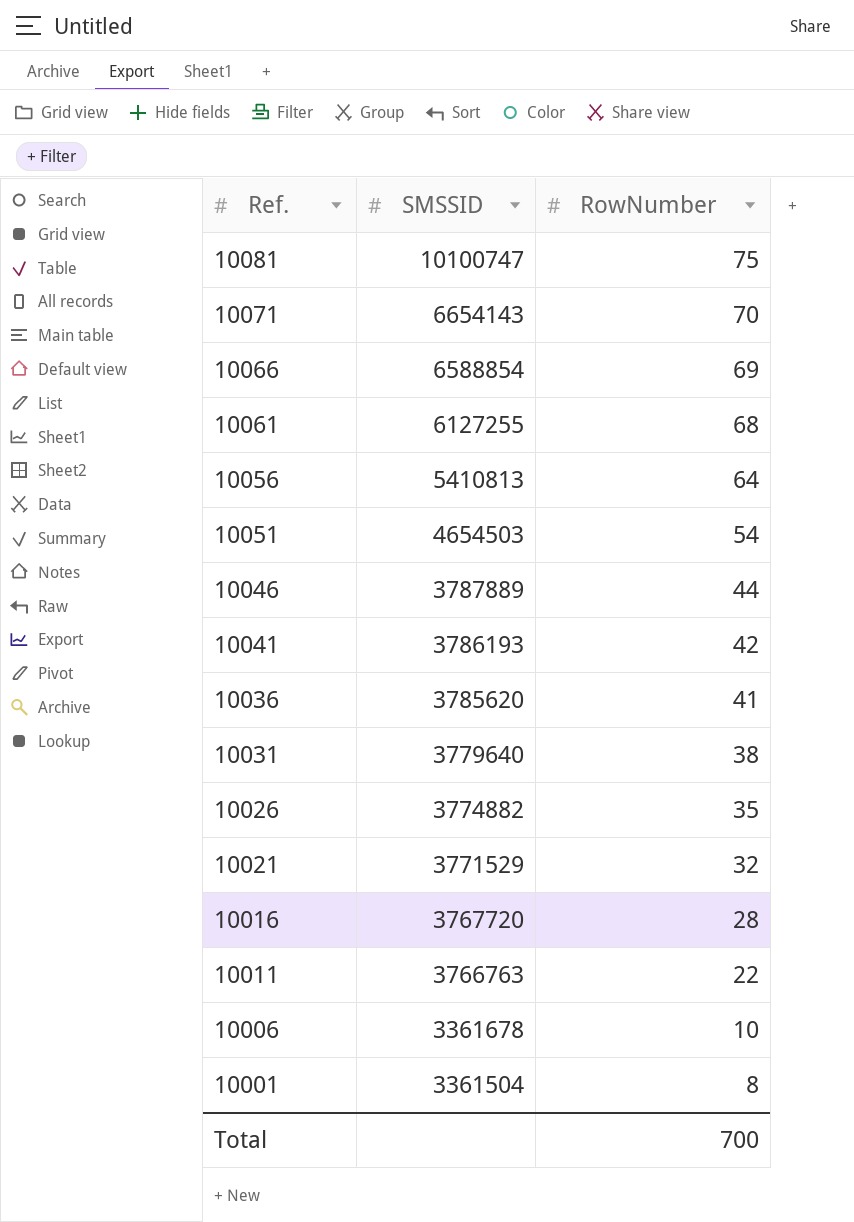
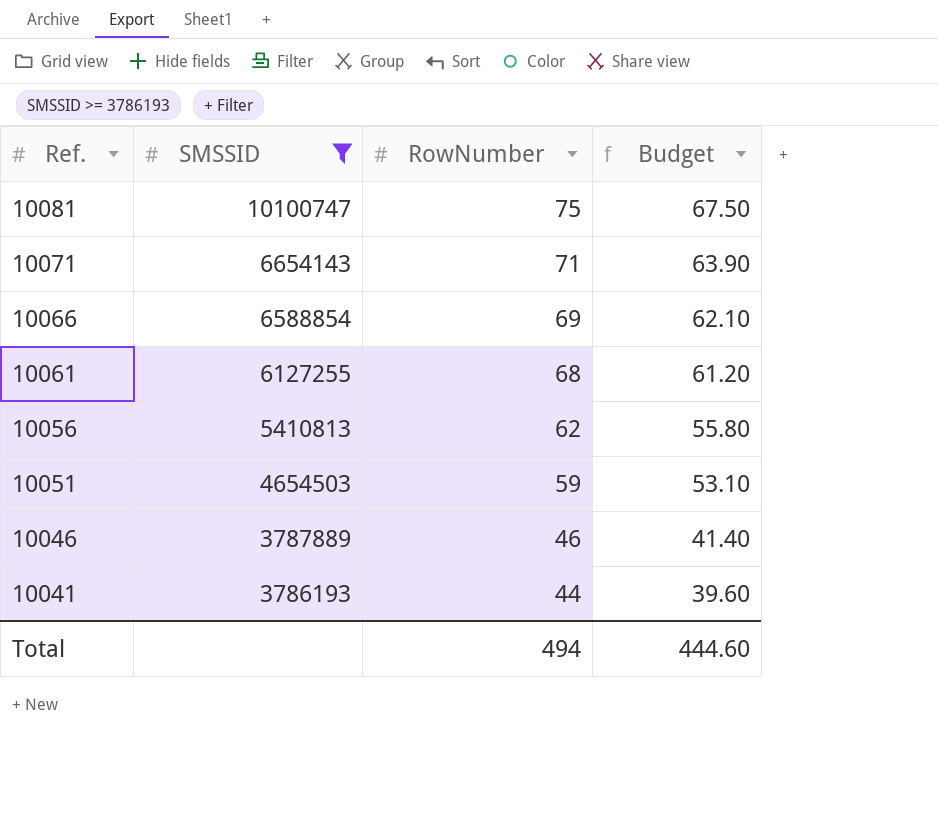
filter: none -> SMSSID >= 3786193
column Budget | formula: none -> [RowNumber] * 0.9
10071 | RowNumber: 70 -> 71
10056 | RowNumber: 64 -> 62
10051 | RowNumber: 54 -> 59
10046 | RowNumber: 44 -> 46
10041 | RowNumber: 42 -> 44
Total | RowNumber: 700 -> 494

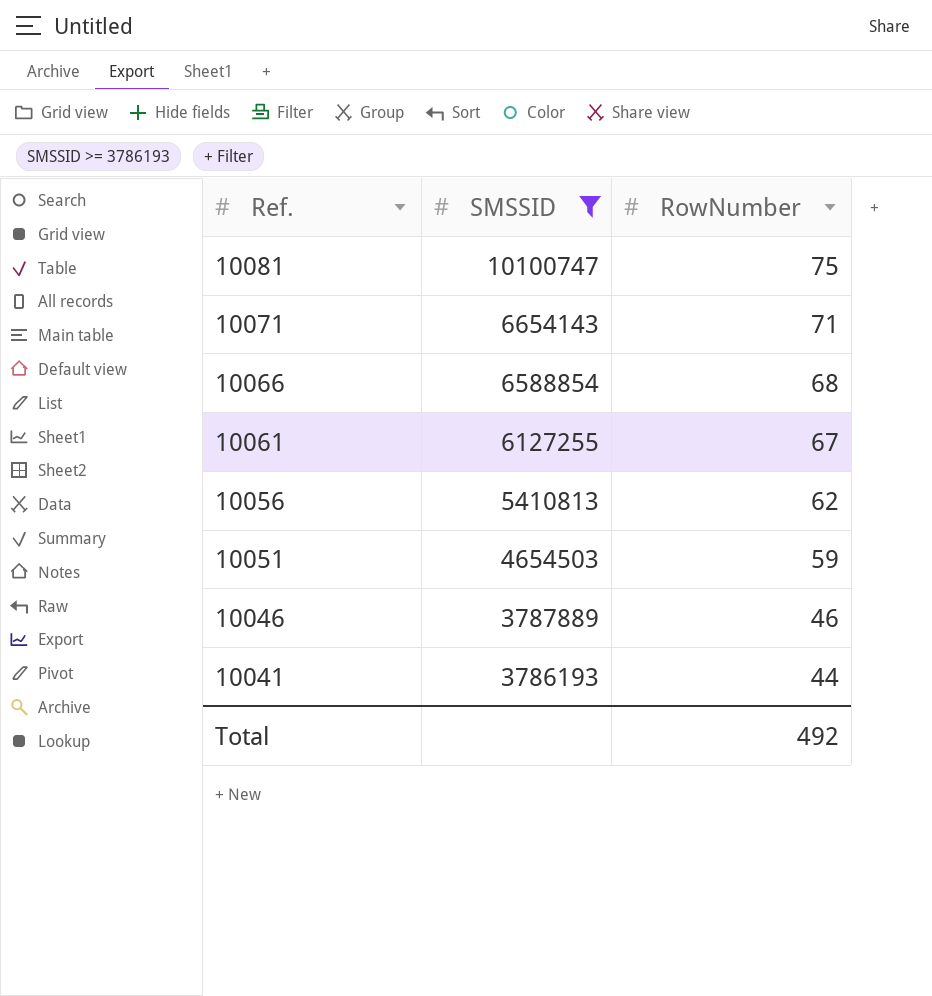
column Budget | formula: [RowNumber] * 0.9 -> none
10066 | RowNumber: 69 -> 68
10061 | RowNumber: 68 -> 67
Total | RowNumber: 494 -> 492

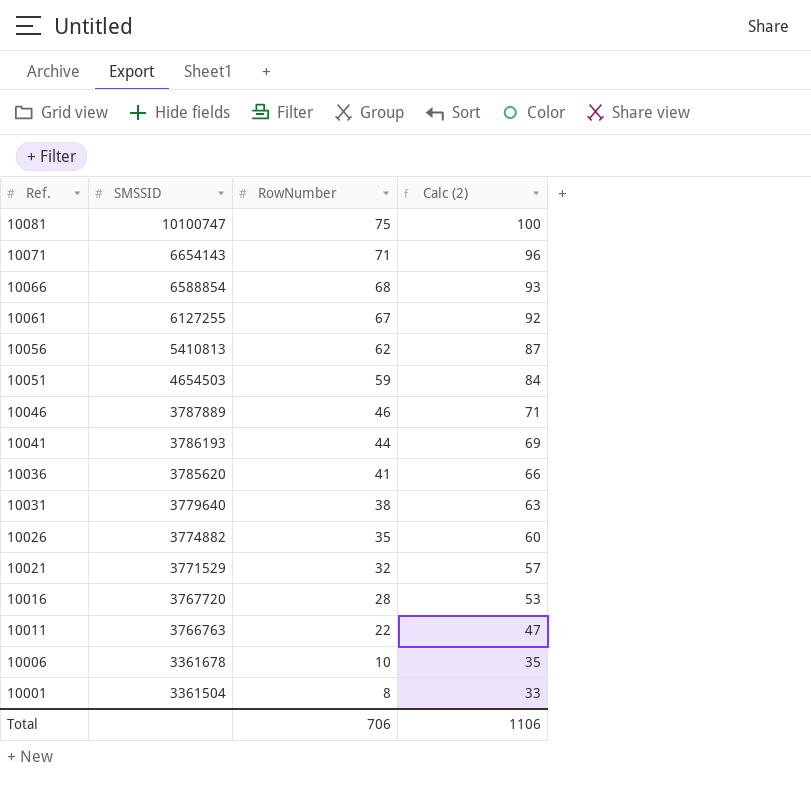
filter: SMSSID >= 3786193 -> none
column Calc (2) | formula: none -> [RowNumber] + 25
Total | RowNumber: 492 -> 706

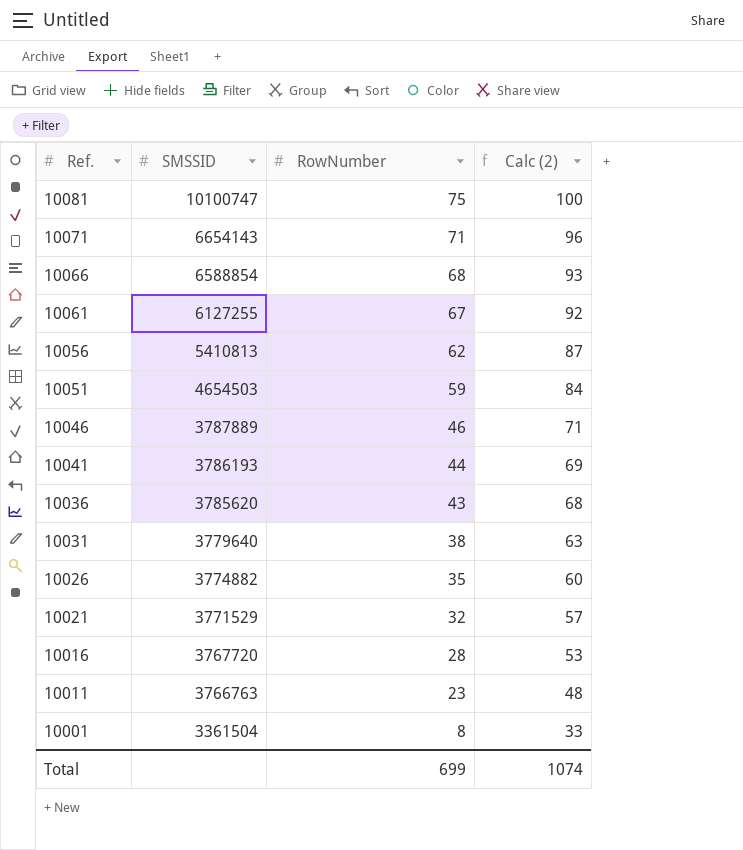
row 10006: 3361678 | 10 | 35 -> none
10036 | RowNumber: 41 -> 43
10036 | Calc (2): 66 -> 68
10011 | RowNumber: 22 -> 23
10011 | Calc (2): 47 -> 48
Total | RowNumber: 706 -> 699
Total | Calc (2): 1106 -> 1074

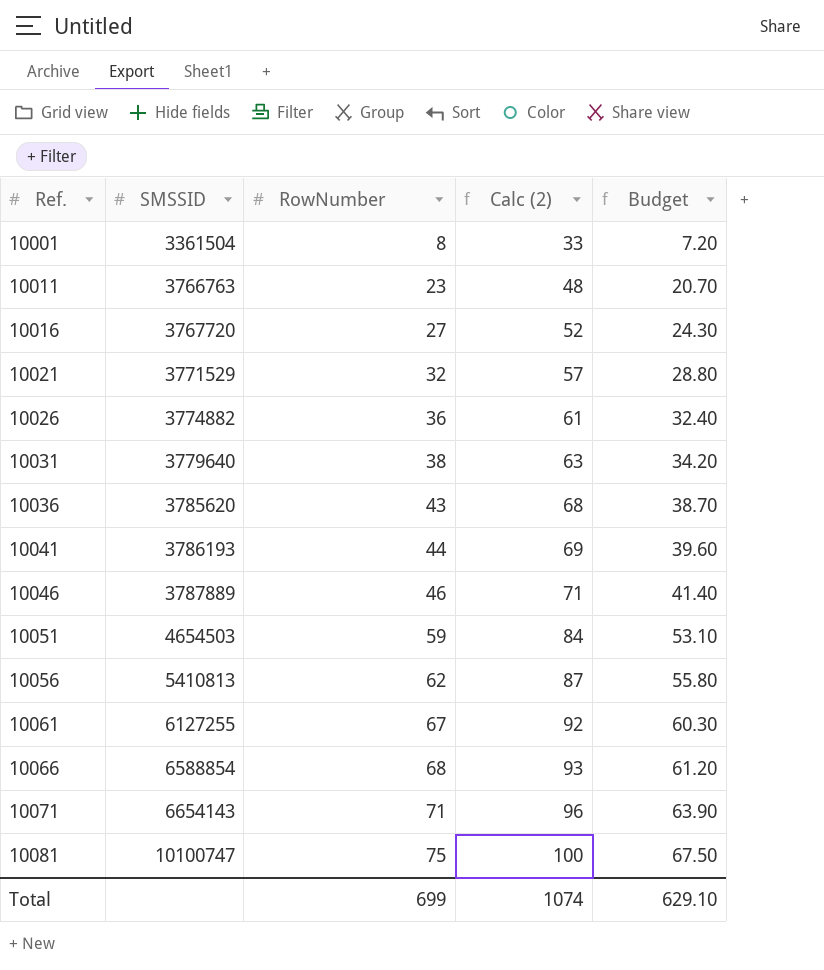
row order: Ref. descending -> Ref. ascending
column Budget | formula: none -> [RowNumber] * 0.9
10016 | RowNumber: 28 -> 27
10016 | Calc (2): 53 -> 52
10026 | RowNumber: 35 -> 36
10026 | Calc (2): 60 -> 61

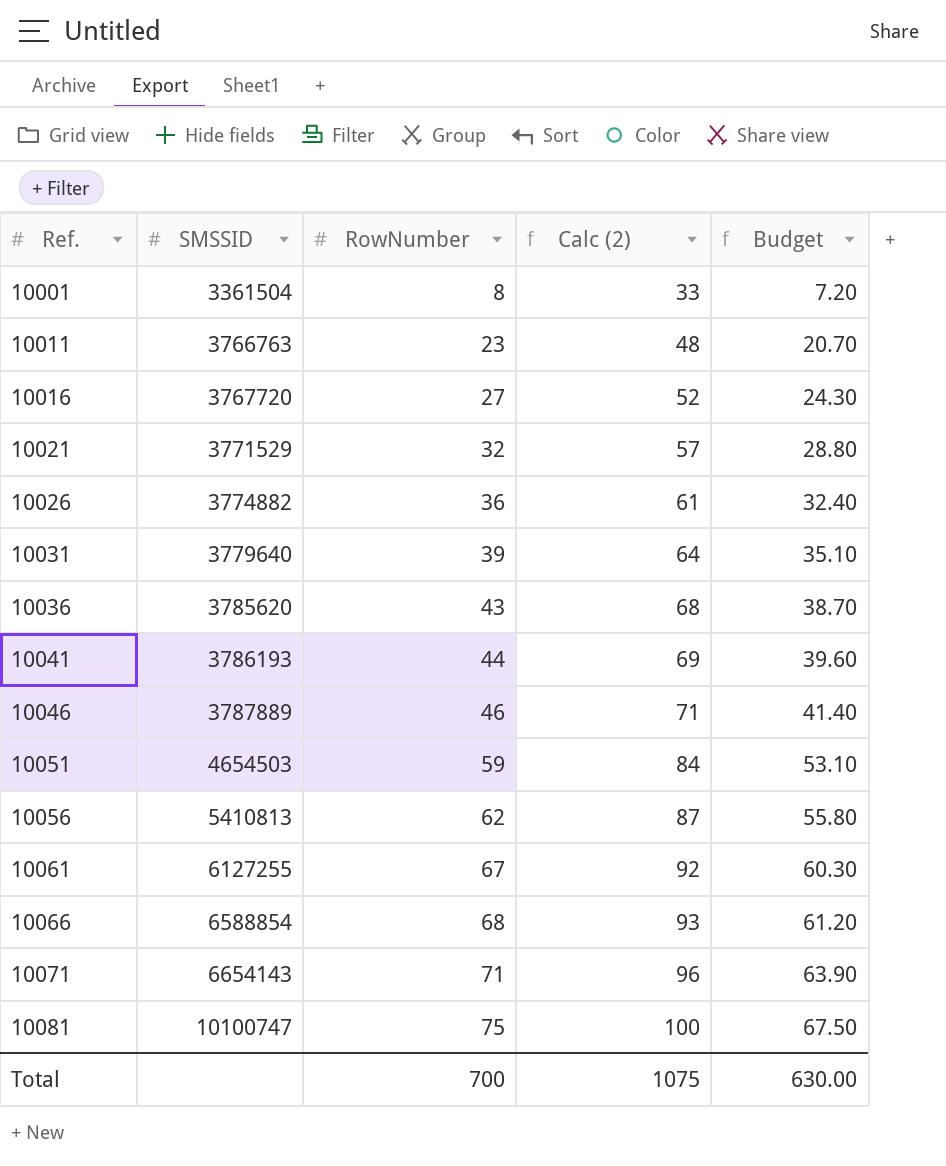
10031 | RowNumber: 38 -> 39
10031 | Calc (2): 63 -> 64
10031 | Budget: 34.20 -> 35.10
Total | RowNumber: 699 -> 700
Total | Calc (2): 1074 -> 1075
Total | Budget: 629.10 -> 630.00

